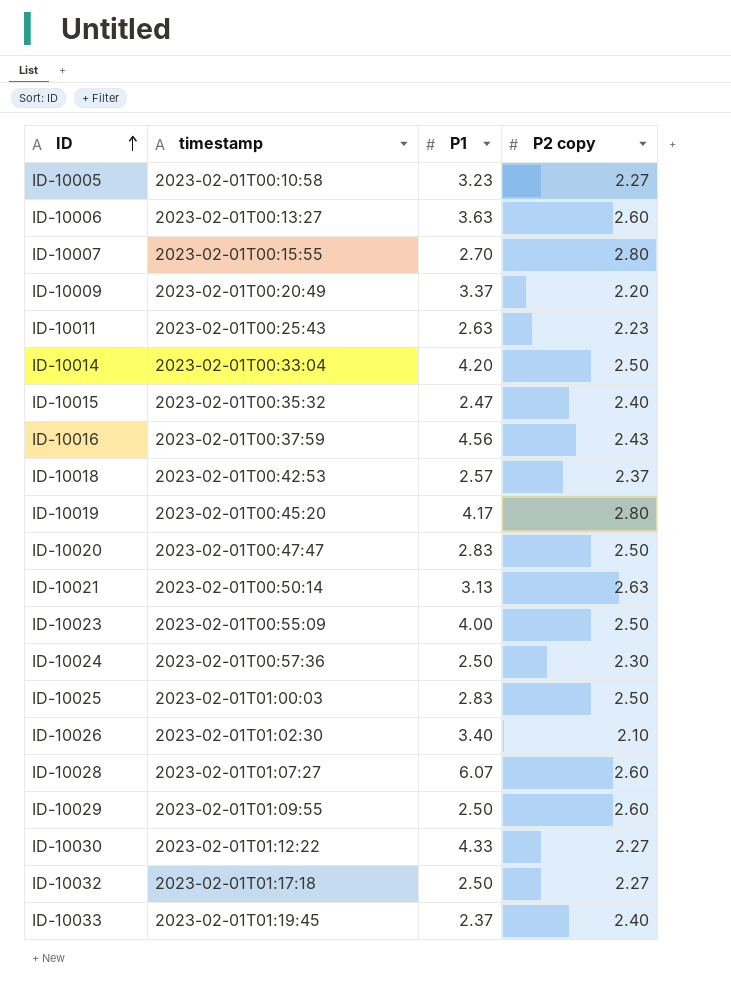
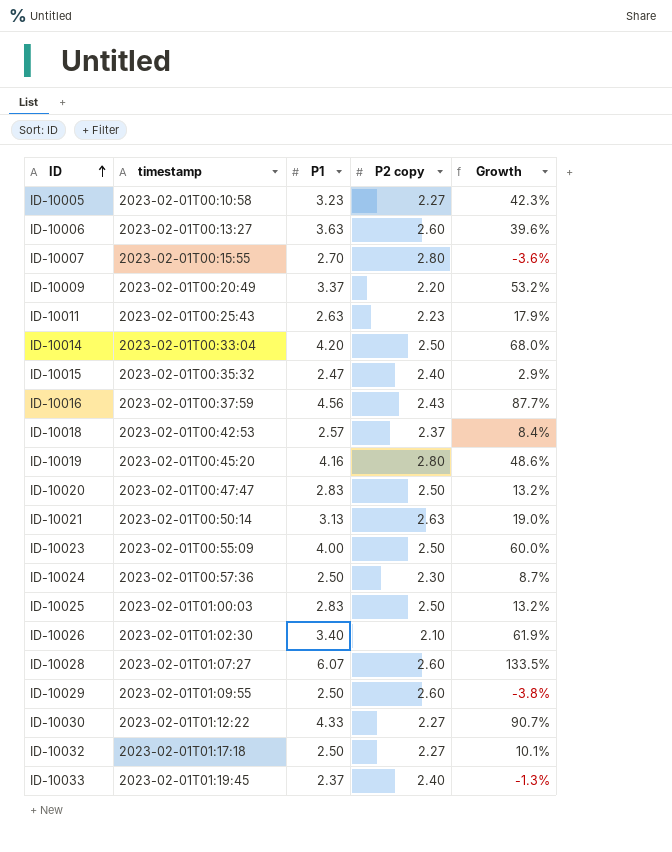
column Growth | formula: none -> ([P1] - [P2 copy]) / [P2 copy]
ID-10019 | P1: 4.17 -> 4.16

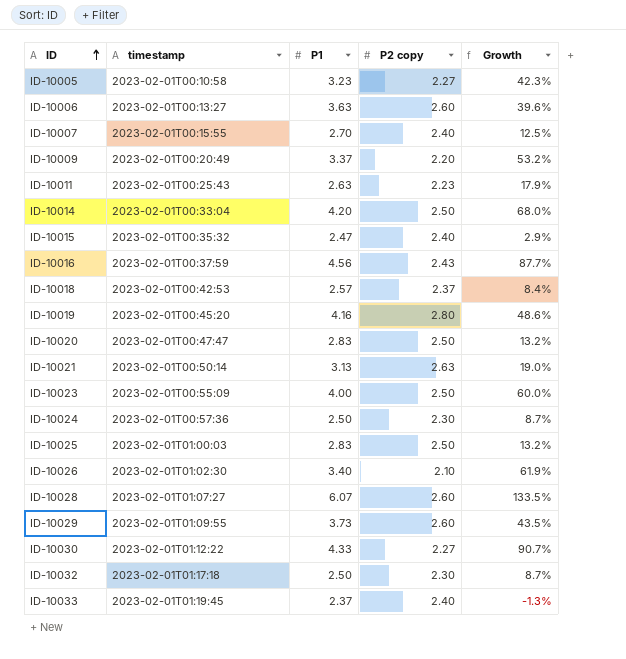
ID-10007 | P2 copy: 2.80 -> 2.40
ID-10007 | Growth: -3.6% -> 12.5%
ID-10029 | P1: 2.50 -> 3.73
ID-10029 | Growth: -3.8% -> 43.5%
ID-10032 | P2 copy: 2.27 -> 2.30
ID-10032 | Growth: 10.1% -> 8.7%

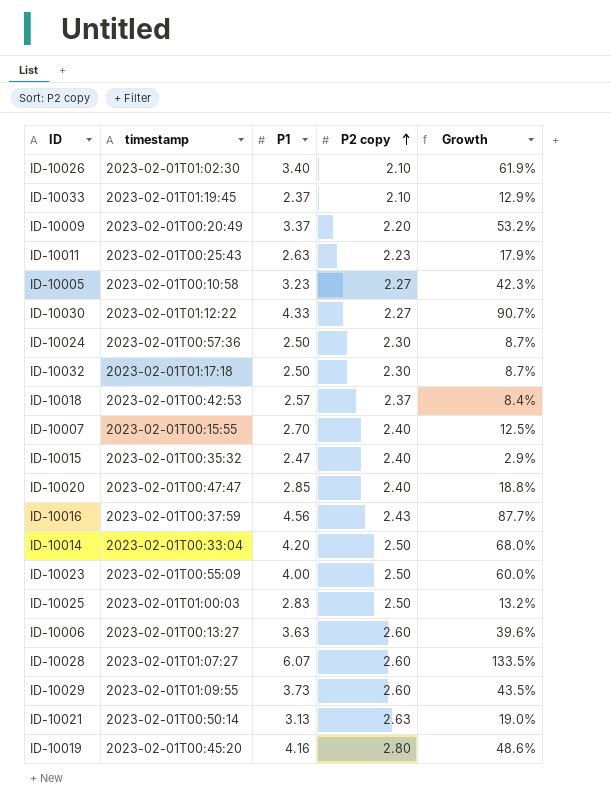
row order: ID ascending -> P2 copy ascending
ID-10033 | P2 copy: 2.40 -> 2.10
ID-10033 | Growth: -1.3% -> 12.9%
ID-10020 | P1: 2.83 -> 2.85
ID-10020 | P2 copy: 2.50 -> 2.40
ID-10020 | Growth: 13.2% -> 18.8%

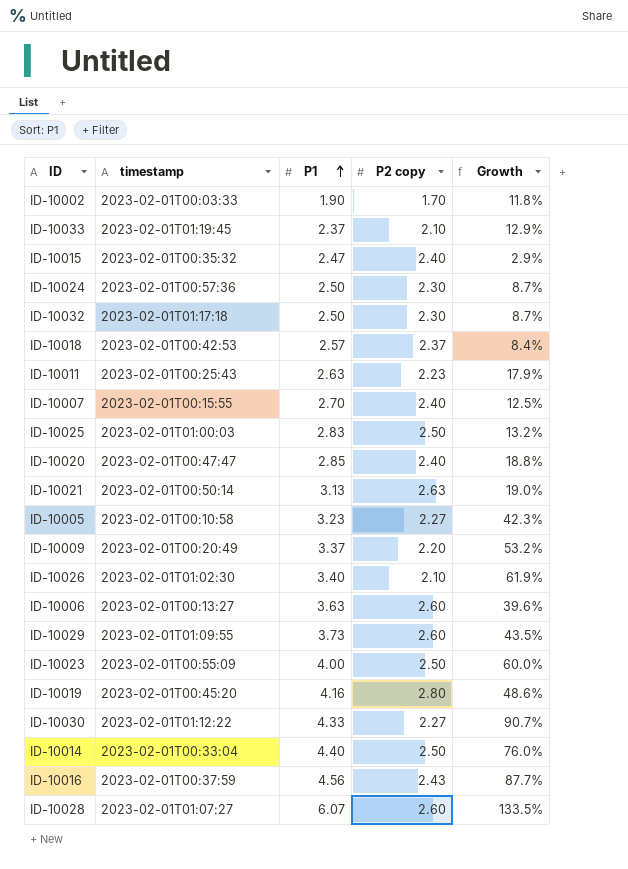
row order: P2 copy ascending -> P1 ascending
row ID-10002: none -> 2023-02-01T00:03:33 | 1.90 | 1.70 | 11.8%
ID-10014 | P1: 4.20 -> 4.40
ID-10014 | Growth: 68.0% -> 76.0%

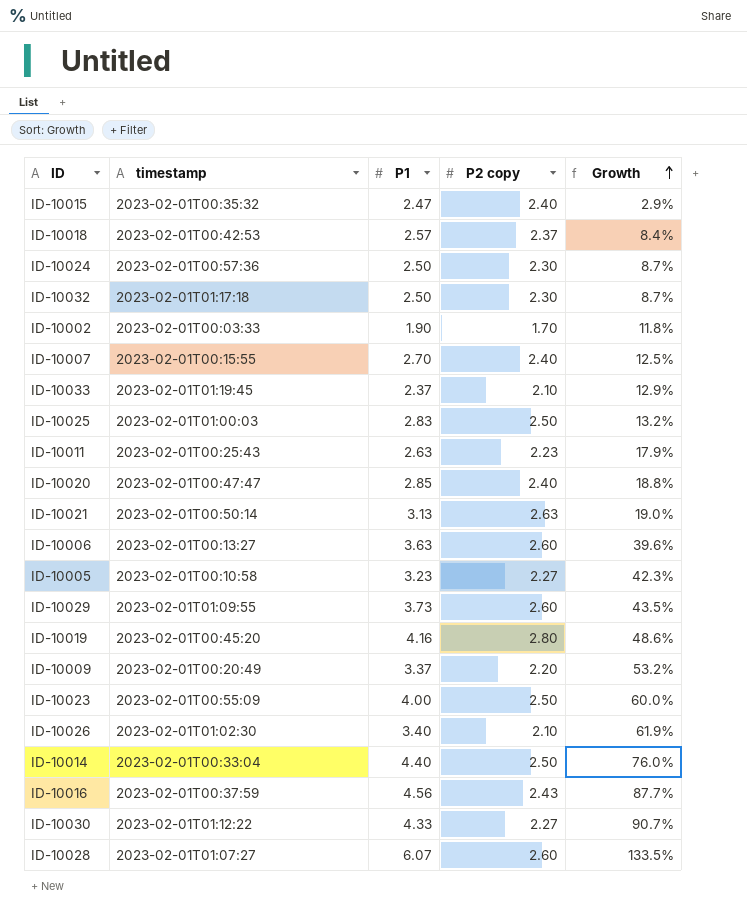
row order: P1 ascending -> Growth ascending

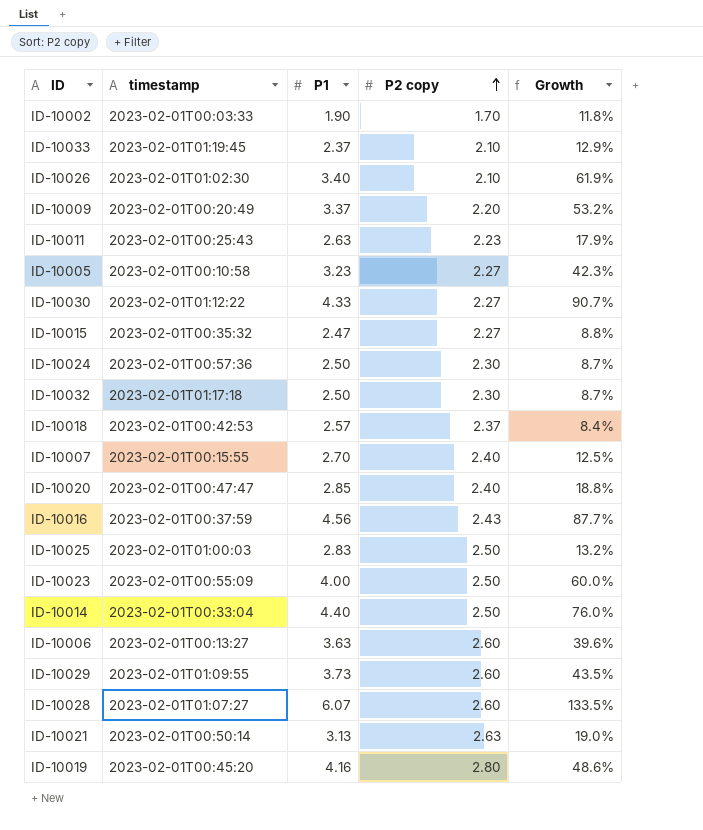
row order: Growth ascending -> P2 copy ascending
ID-10015 | P2 copy: 2.40 -> 2.27
ID-10015 | Growth: 2.9% -> 8.8%

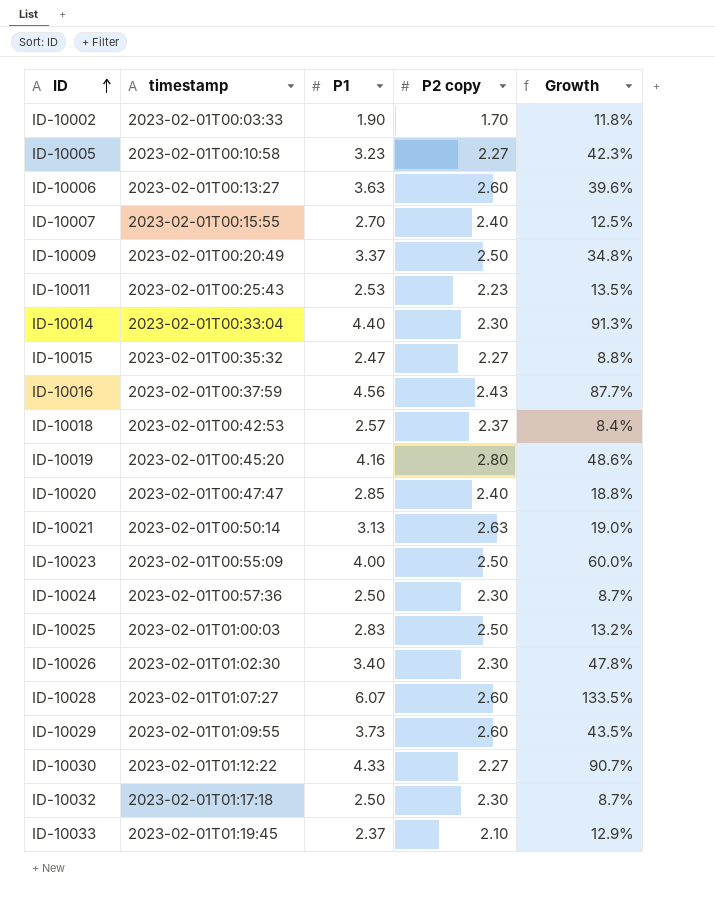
row order: P2 copy ascending -> ID ascending
ID-10009 | P2 copy: 2.20 -> 2.50
ID-10009 | Growth: 53.2% -> 34.8%
ID-10011 | P1: 2.63 -> 2.53
ID-10011 | Growth: 17.9% -> 13.5%
ID-10014 | P2 copy: 2.50 -> 2.30
ID-10014 | Growth: 76.0% -> 91.3%
ID-10026 | P2 copy: 2.10 -> 2.30
ID-10026 | Growth: 61.9% -> 47.8%

